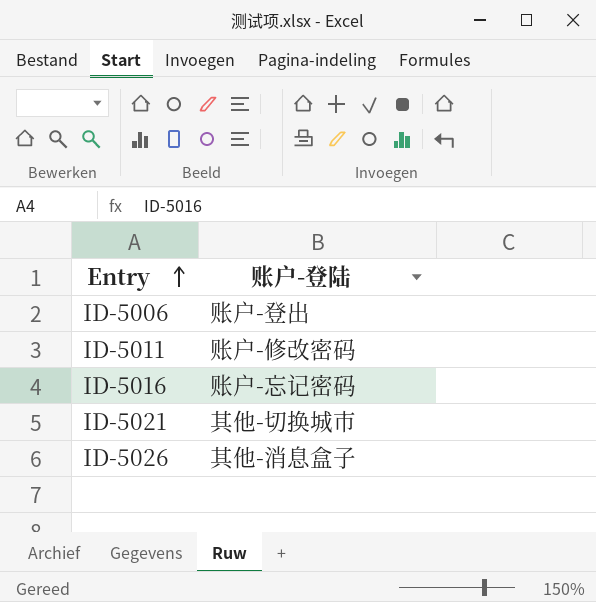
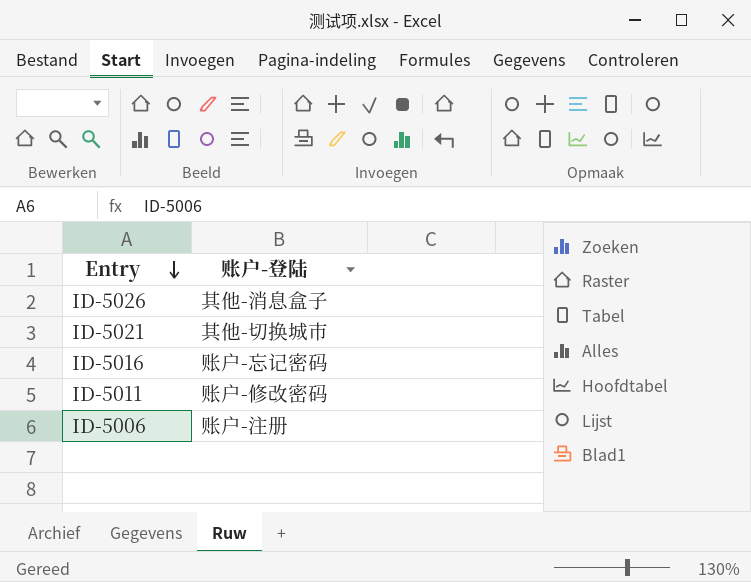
row order: Entry ascending -> Entry descending
ID-5006 | 账户-登陆: 账户-登出 -> 账户-注册

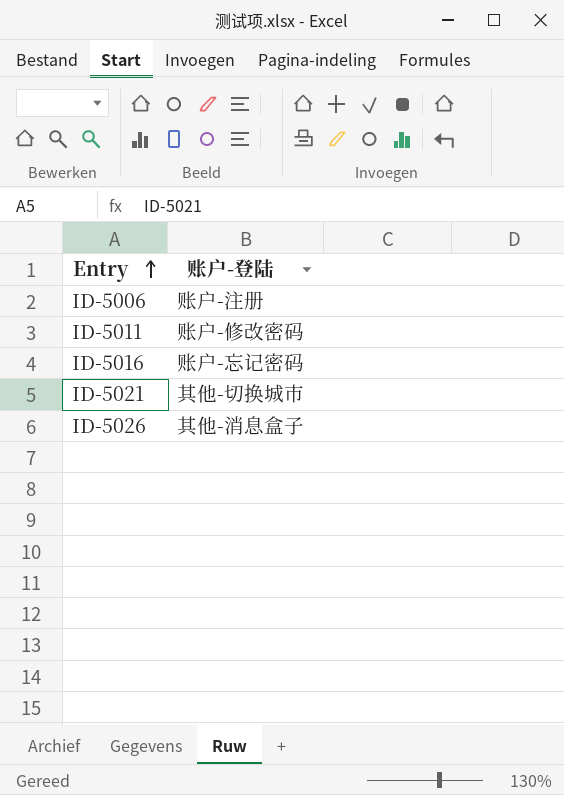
row order: Entry descending -> Entry ascending

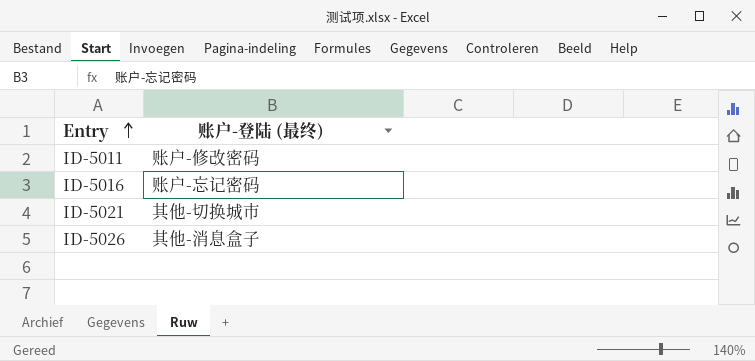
column name: 账户-登陆 -> 账户-登陆 (最终)
row ID-5006: 账户-注册 -> none

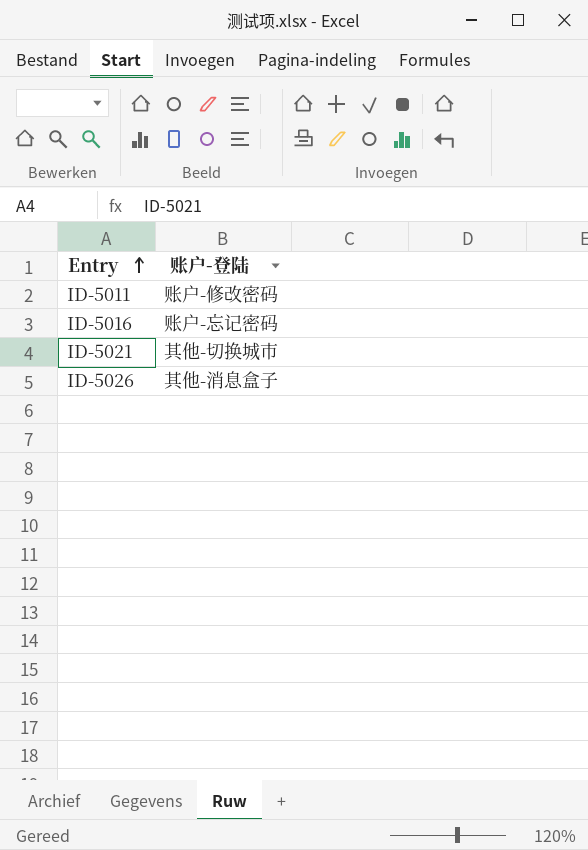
column name: 账户-登陆 (最终) -> 账户-登陆

